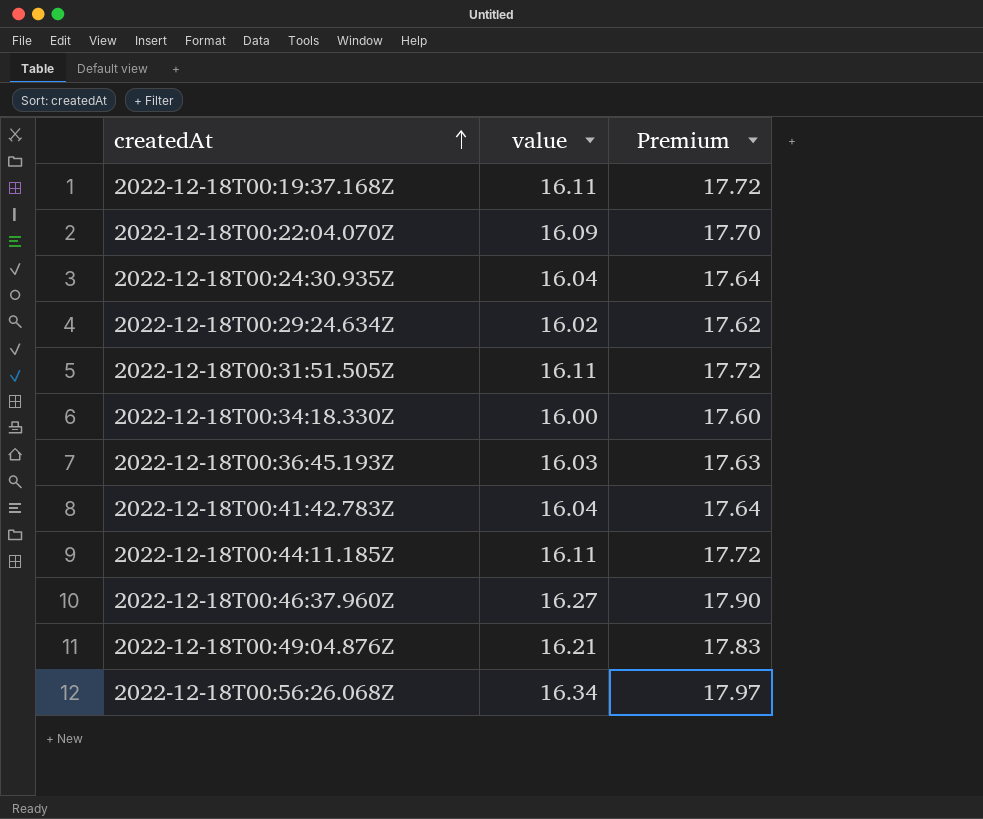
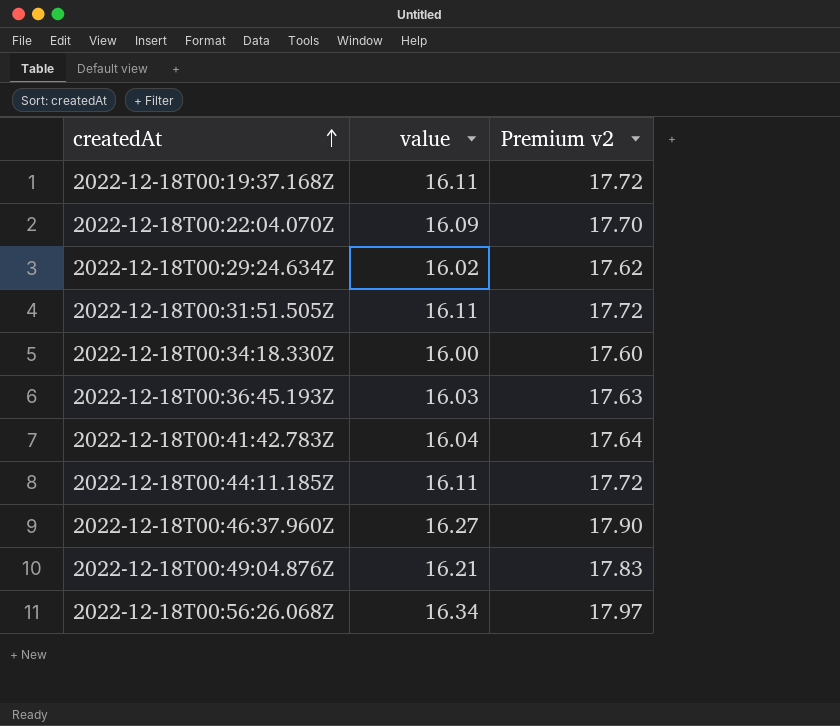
column name: Premium -> Premium v2
row 2022-12-18T00:24:30.935Z: 16.04 | 17.64 -> none

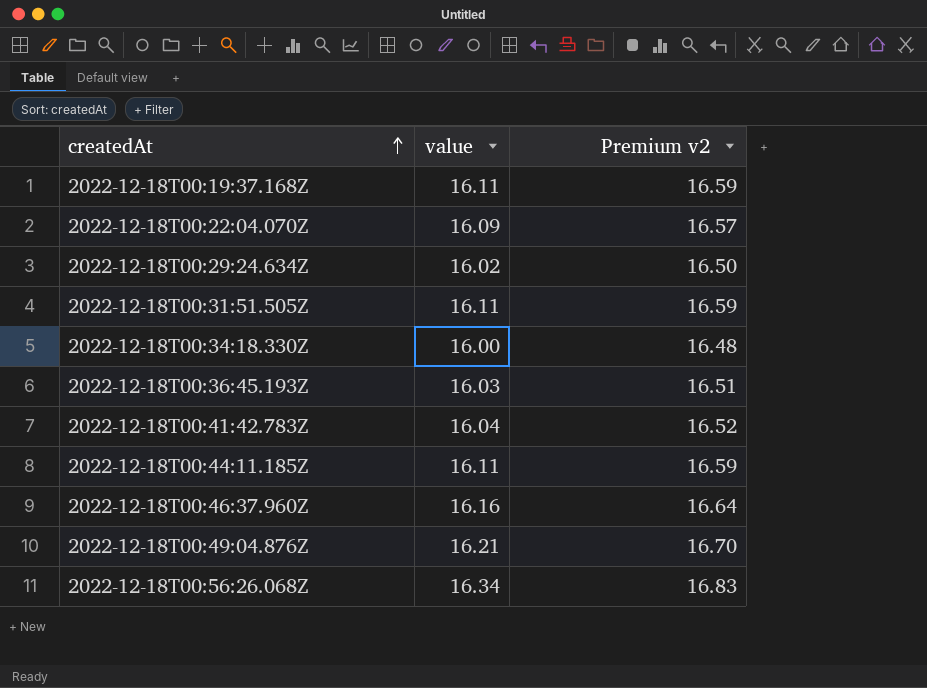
column Premium v2 | formula: [value] * 1.1 -> [value] * 1.03
2022-12-18T00:46:37.960Z | value: 16.27 -> 16.16

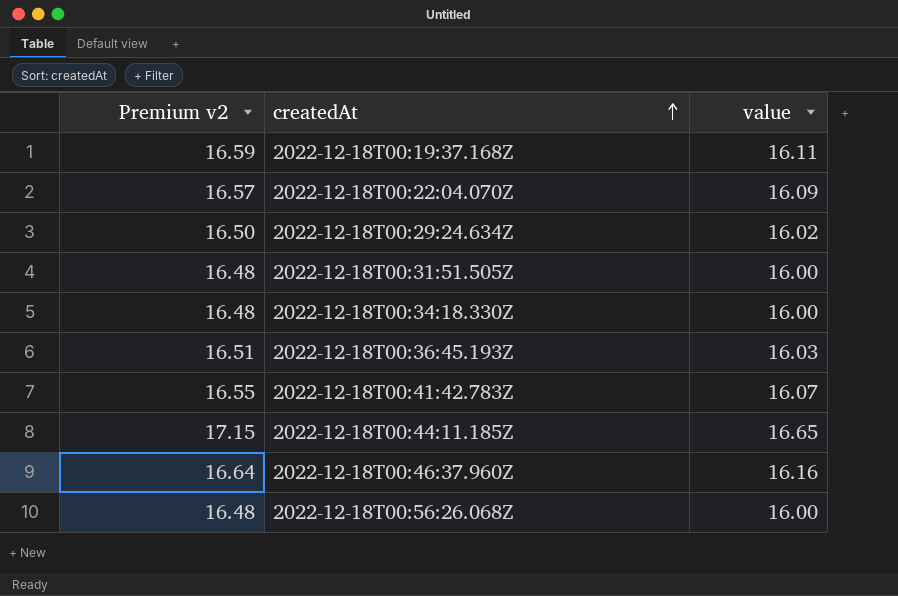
column Premium v2 | position: 3 -> 1
row 2022-12-18T00:49:04.876Z: 16.21 | 16.70 -> none
2022-12-18T00:31:51.505Z | Premium v2: 16.59 -> 16.48
2022-12-18T00:31:51.505Z | value: 16.11 -> 16.00
2022-12-18T00:41:42.783Z | Premium v2: 16.52 -> 16.55
2022-12-18T00:41:42.783Z | value: 16.04 -> 16.07
2022-12-18T00:44:11.185Z | Premium v2: 16.59 -> 17.15
2022-12-18T00:44:11.185Z | value: 16.11 -> 16.65
2022-12-18T00:56:26.068Z | Premium v2: 16.83 -> 16.48
2022-12-18T00:56:26.068Z | value: 16.34 -> 16.00

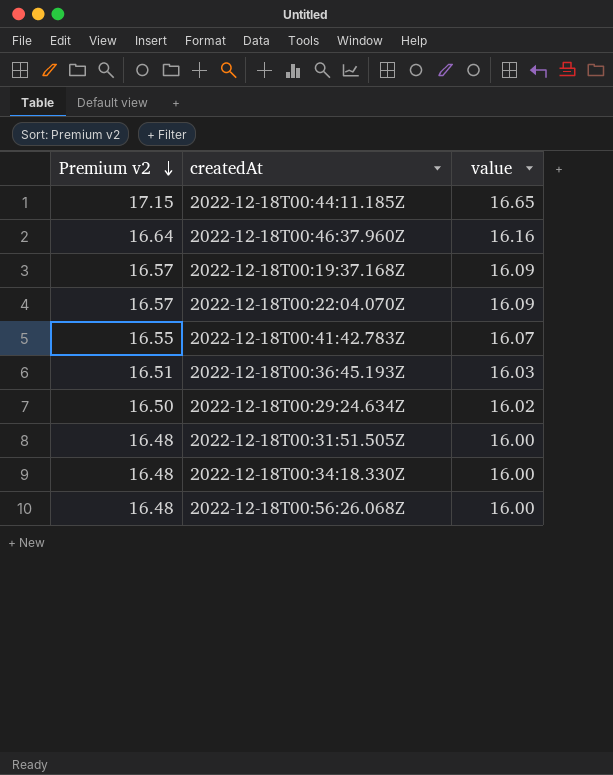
row order: createdAt ascending -> Premium v2 descending
2022-12-18T00:19:37.168Z | Premium v2: 16.59 -> 16.57
2022-12-18T00:19:37.168Z | value: 16.11 -> 16.09

